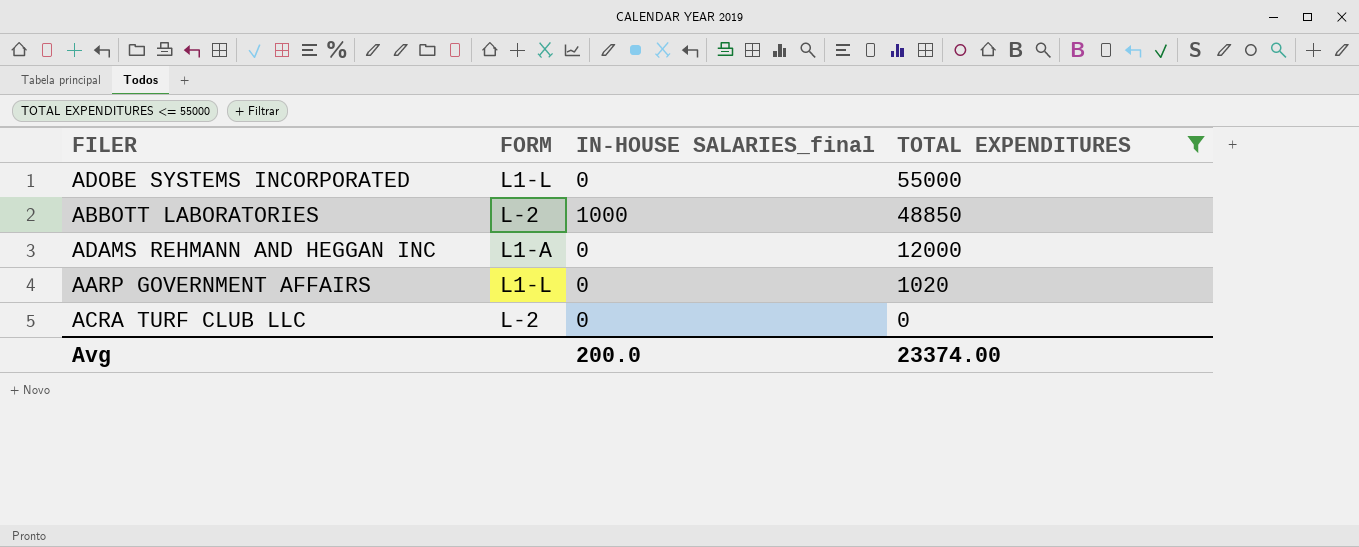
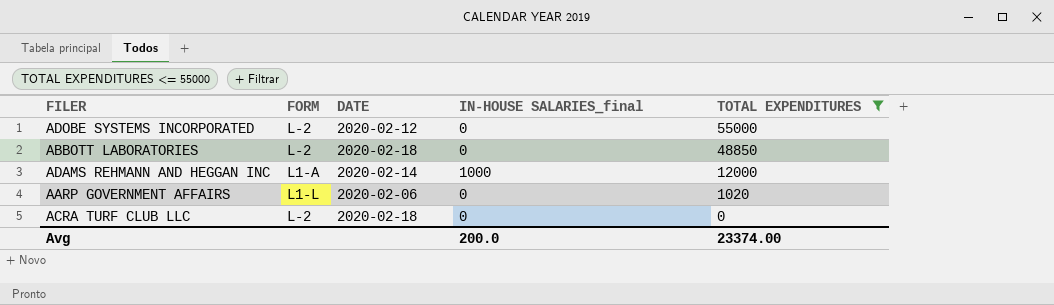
column DATE | position: none -> 3
ADOBE SYSTEMS INCORPORATED | FORM: L1-L -> L-2
ABBOTT LABORATORIES | IN-HOUSE SALARIES_final: 1000 -> 0
ADAMS REHMANN AND HEGGAN INC | IN-HOUSE SALARIES_final: 0 -> 1000

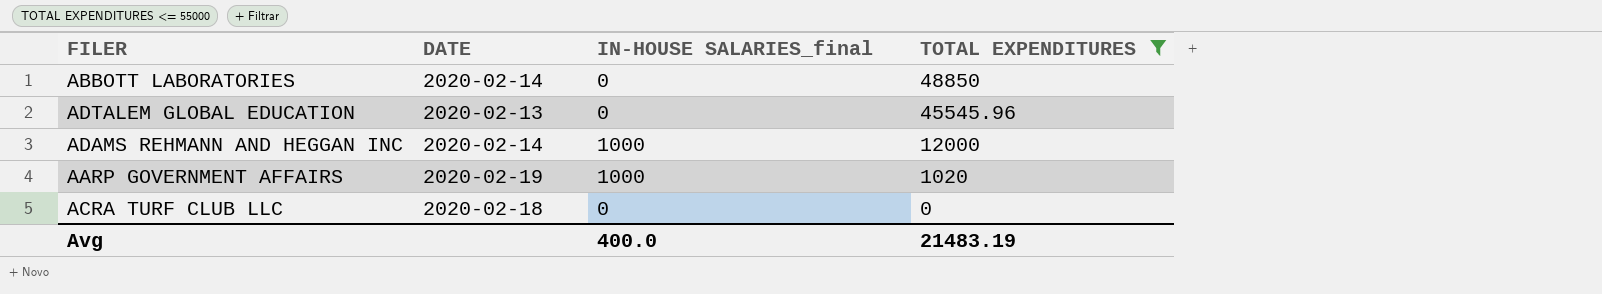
column FORM | position: 2 -> none
row ADOBE SYSTEMS INCORPORATED: L-2 | 2020-02-12 | 0 | 55000 -> none
ABBOTT LABORATORIES | DATE: 2020-02-18 -> 2020-02-14
row ADTALEM GLOBAL EDUCATION: none -> 2020-02-13 | 0 | 45545.96
AARP GOVERNMENT AFFAIRS | DATE: 2020-02-06 -> 2020-02-19
AARP GOVERNMENT AFFAIRS | IN-HOUSE SALARIES_final: 0 -> 1000
Avg | IN-HOUSE SALARIES_final: 200.0 -> 400.0
Avg | TOTAL EXPENDITURES: 23374.00 -> 21483.19

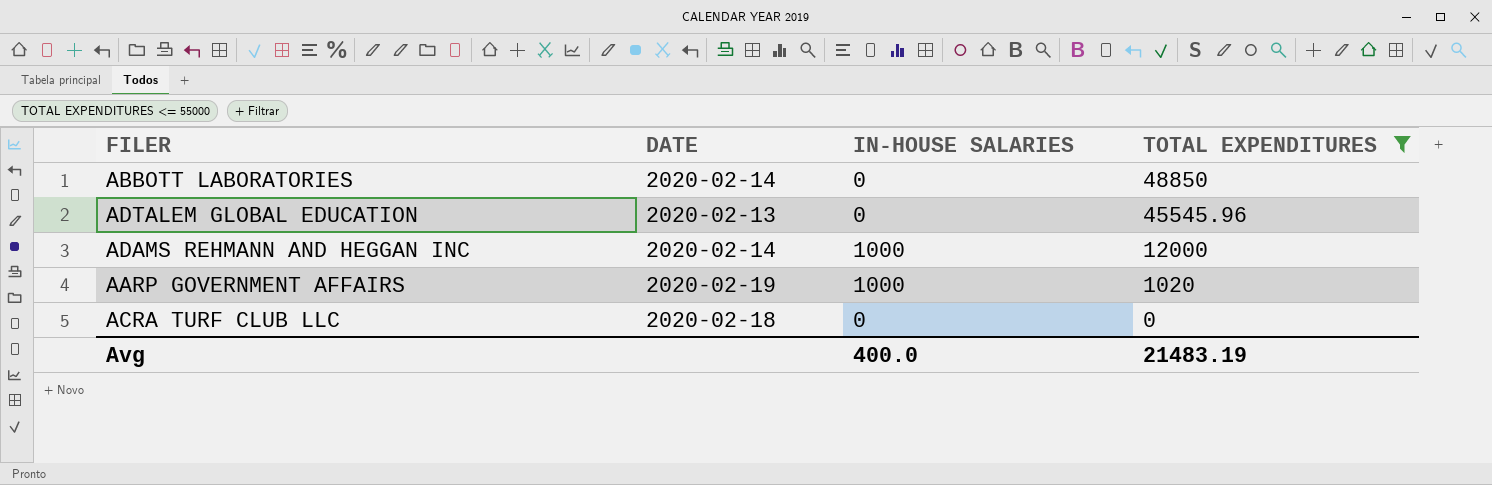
column name: IN-HOUSE SALARIES_final -> IN-HOUSE SALARIES

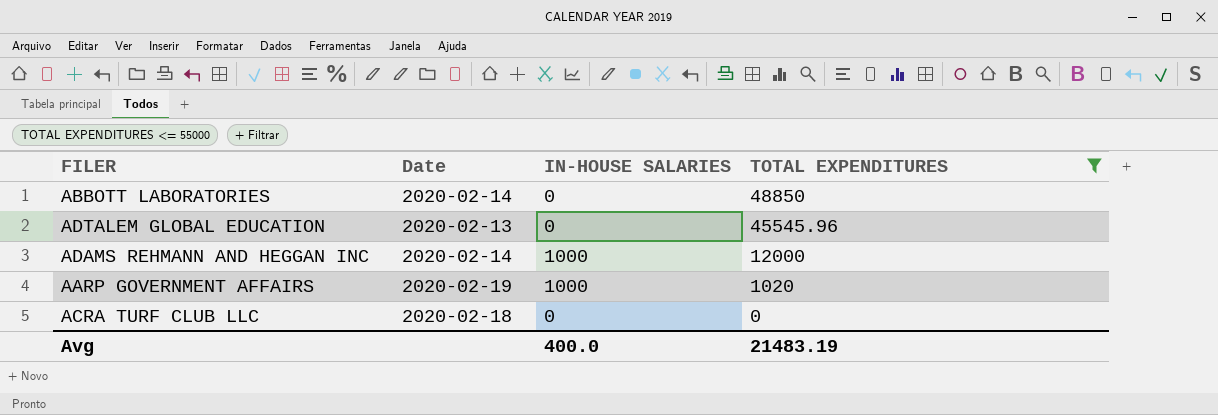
column name: DATE -> Date

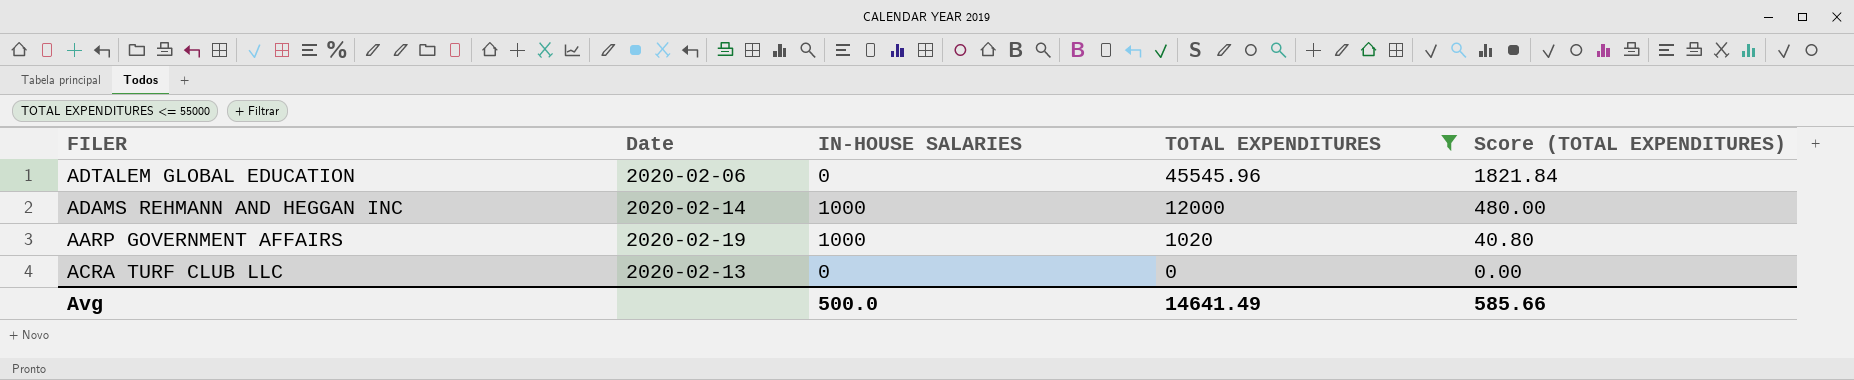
column Score (TOTAL EXPENDITURES) | formula: none -> [TOTAL EXPENDITURES] * 0.04
row ABBOTT LABORATORIES: 2020-02-14 | 0 | 48850 -> none
ADTALEM GLOBAL EDUCATION | Date: 2020-02-13 -> 2020-02-06
ACRA TURF CLUB LLC | Date: 2020-02-18 -> 2020-02-13
Avg | IN-HOUSE SALARIES: 400.0 -> 500.0
Avg | TOTAL EXPENDITURES: 21483.19 -> 14641.49

